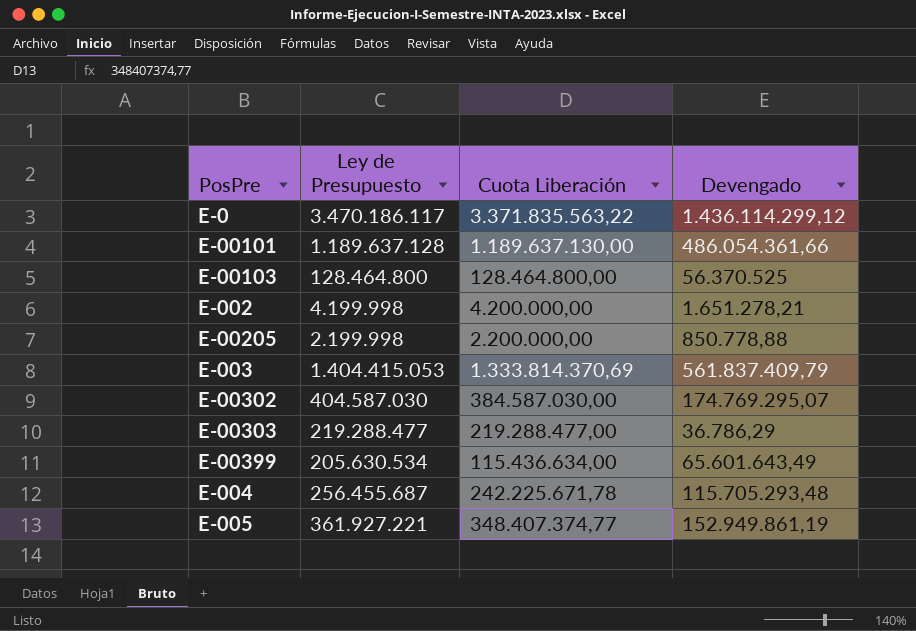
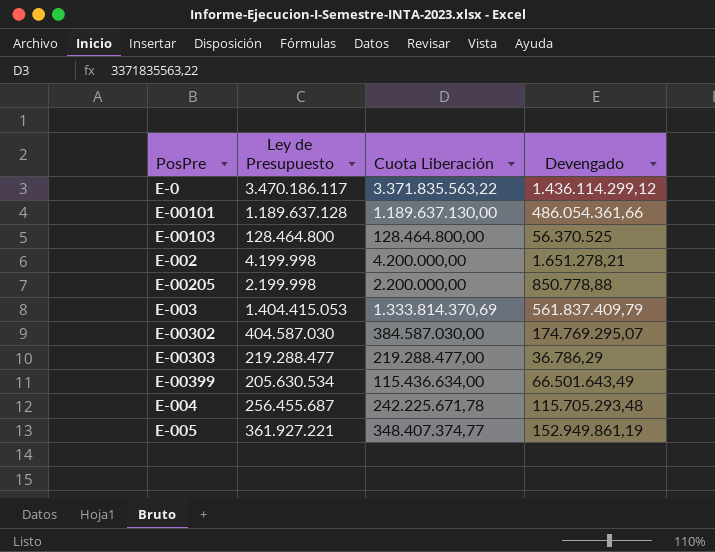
E-00399 | Devengado: 65.601.643,49 -> 66.501.643,49

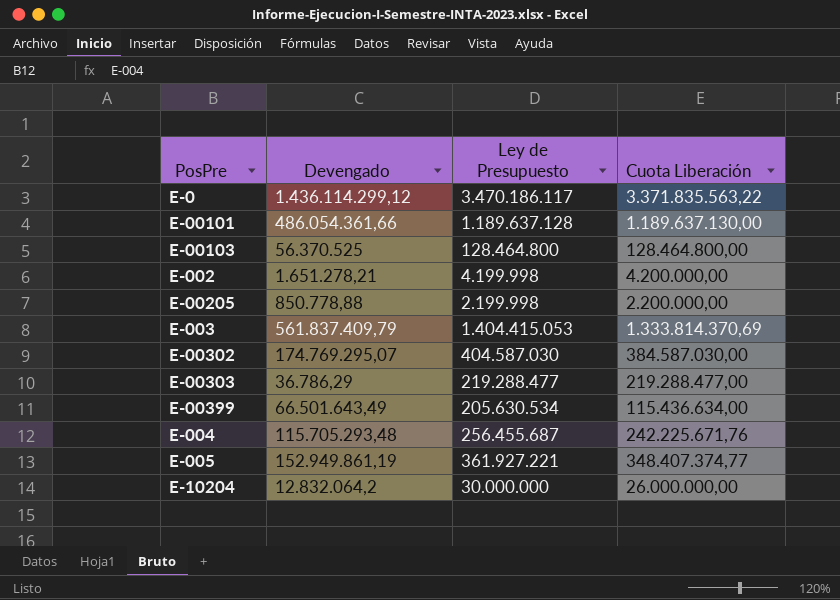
column Devengado | position: 4 -> 2
E-004 | Cuota Liberación: 242.225.671,78 -> 242.225.671,76
row E-10204: none -> 12.832.064,2 | 30.000.000 | 26.000.000,00

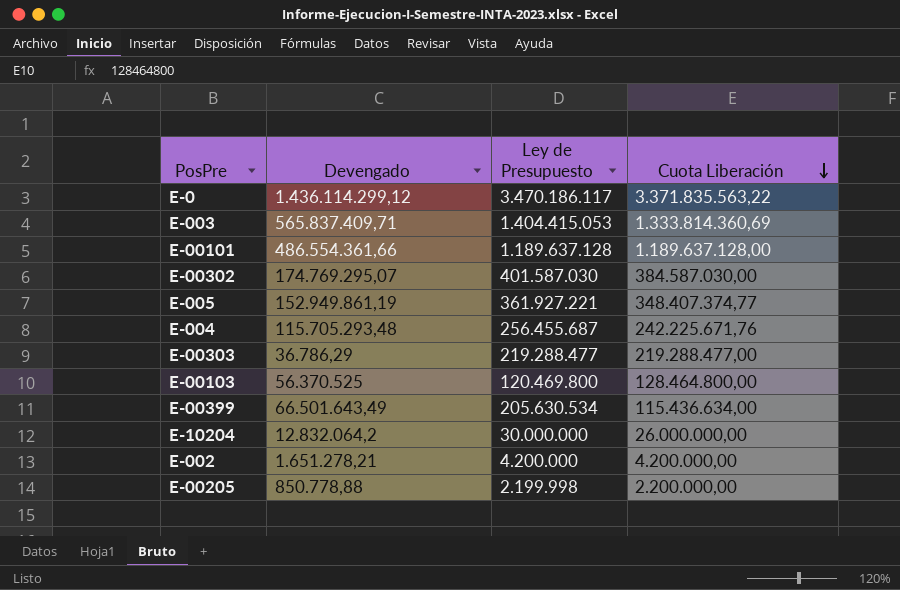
row order: none -> Cuota Liberación descending
E-003 | Devengado: 561.837.409,79 -> 565.837.409,71
E-003 | Cuota Liberación: 1.333.814.370,69 -> 1.333.814.360,69
E-00101 | Devengado: 486.054.361,66 -> 486.554.361,66
E-00101 | Cuota Liberación: 1.189.637.130,00 -> 1.189.637.128,00
E-00302 | Ley de Presupuesto: 404.587.030 -> 401.587.030
E-00103 | Ley de Presupuesto: 128.464.800 -> 120.469.800
E-002 | Ley de Presupuesto: 4.199.998 -> 4.200.000

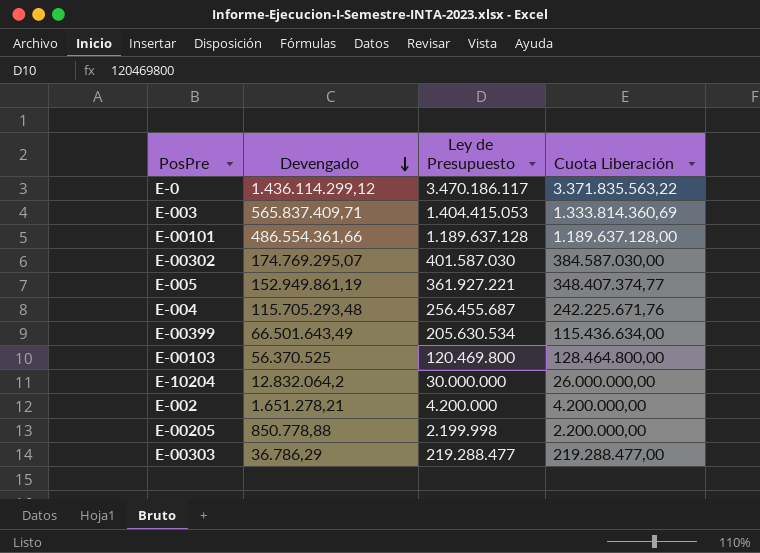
row order: Cuota Liberación descending -> Devengado descending

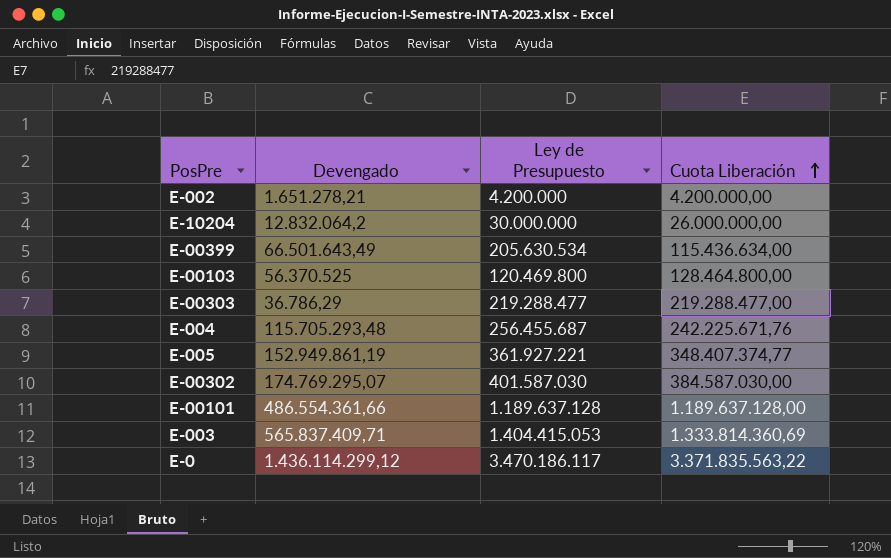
row order: Devengado descending -> Cuota Liberación ascending
row E-00205: 850.778,88 | 2.199.998 | 2.200.000,00 -> none

